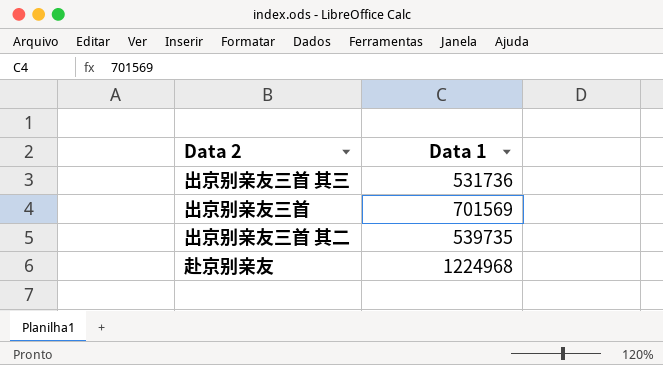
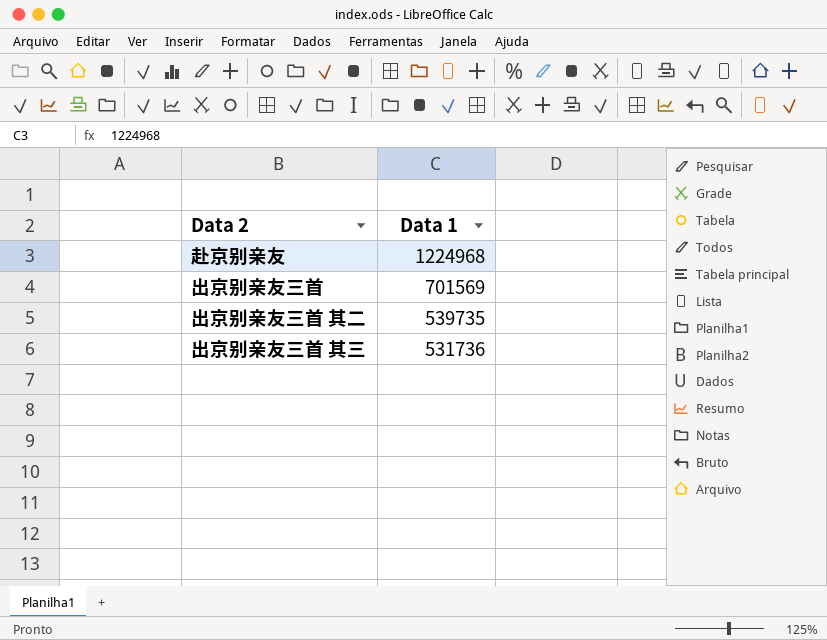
row order: none -> Data 1 descending

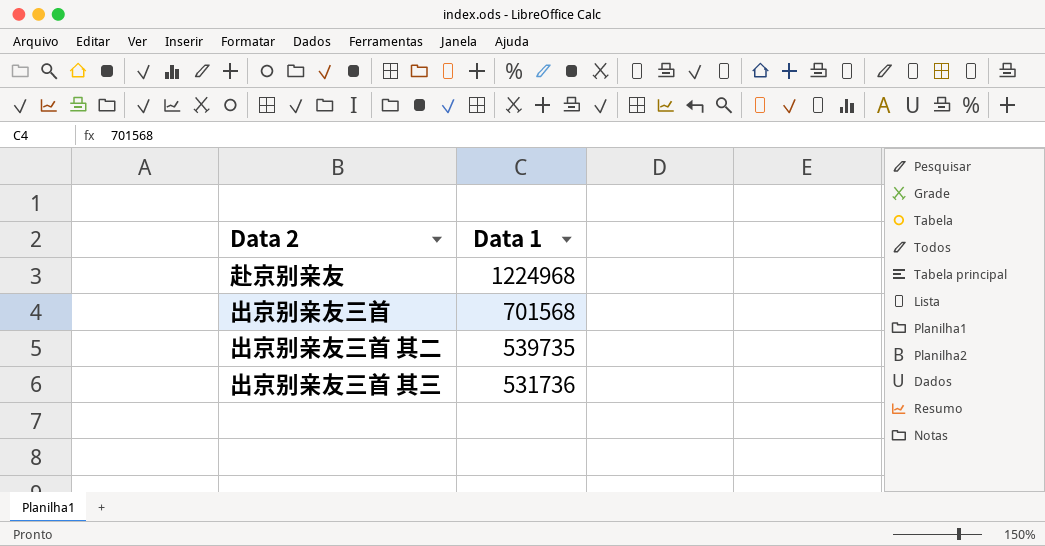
出京别亲友三首 | Data 1: 701569 -> 701568

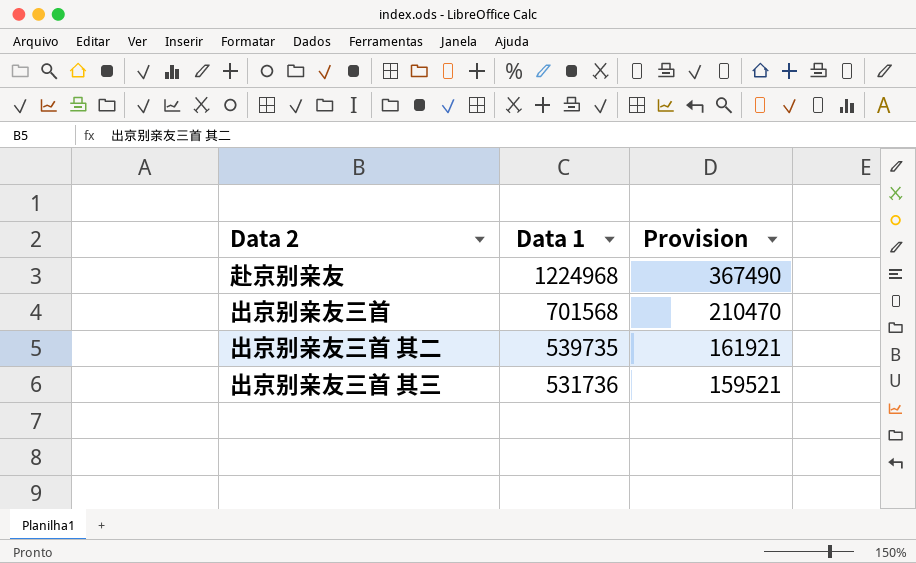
column Provision | formula: none -> [Data 1] * 0.3

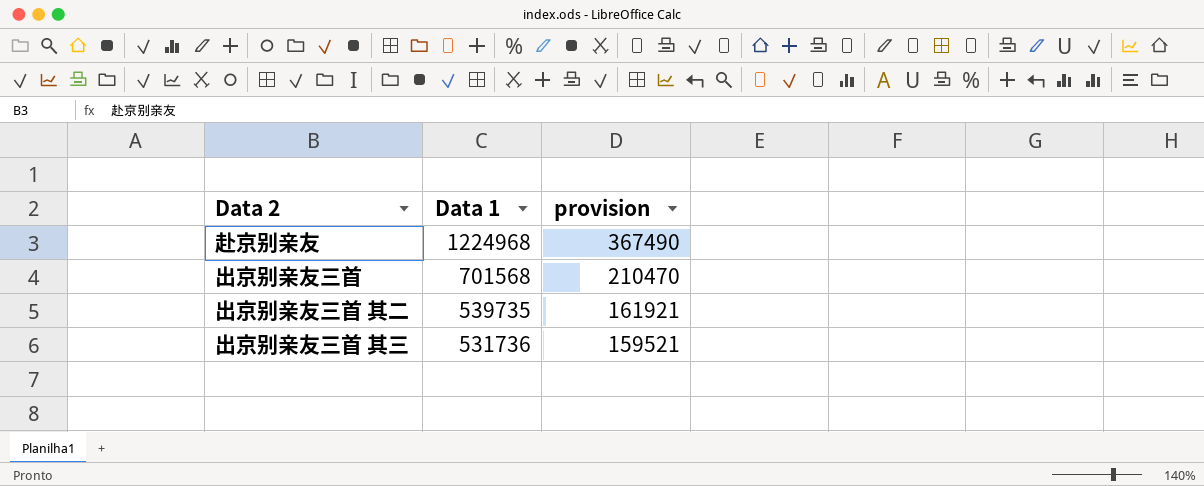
column name: Provision -> provision

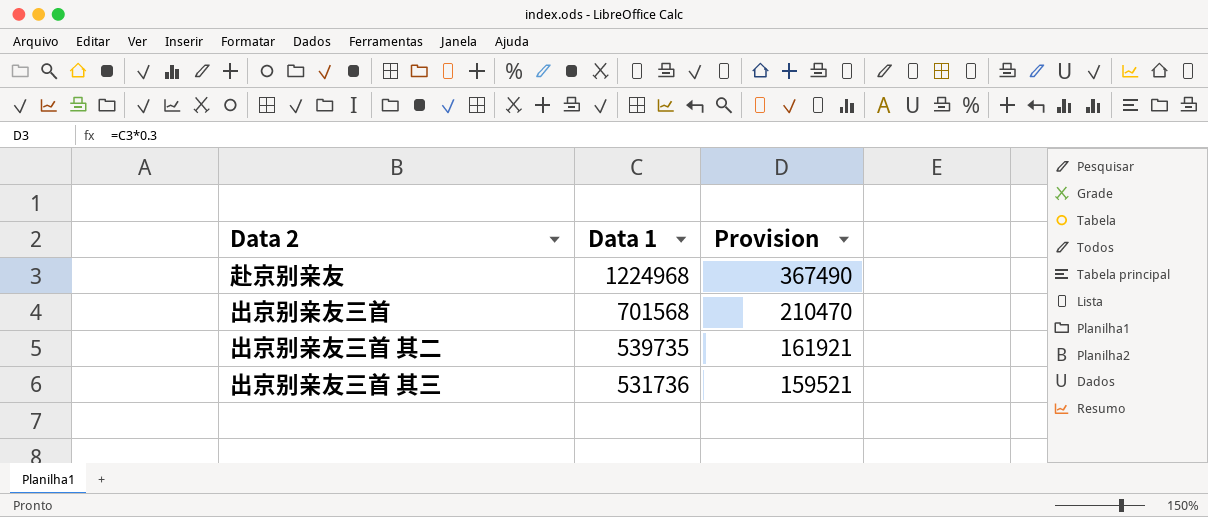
column name: provision -> Provision

